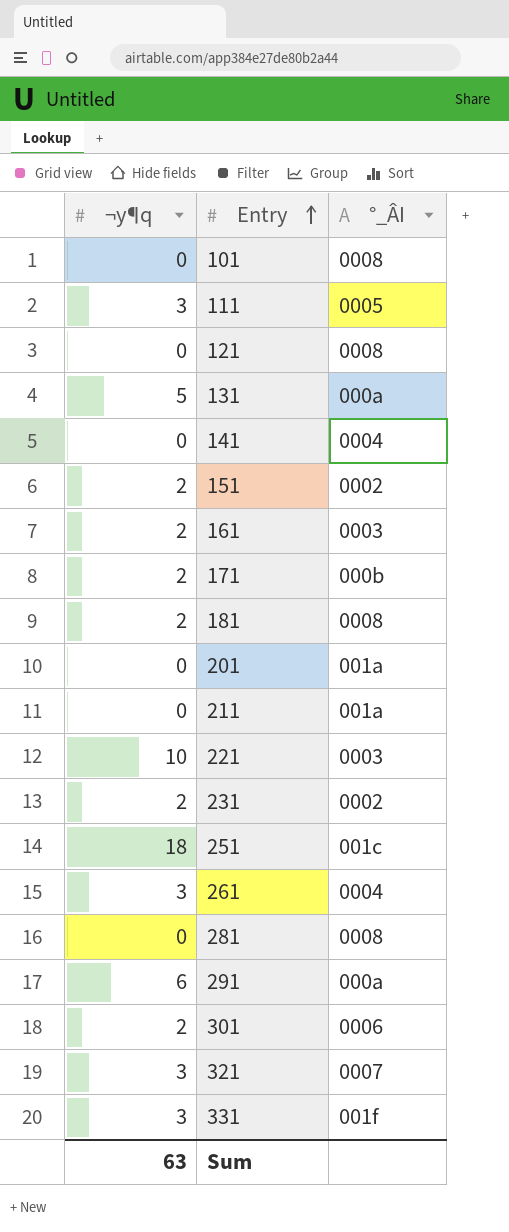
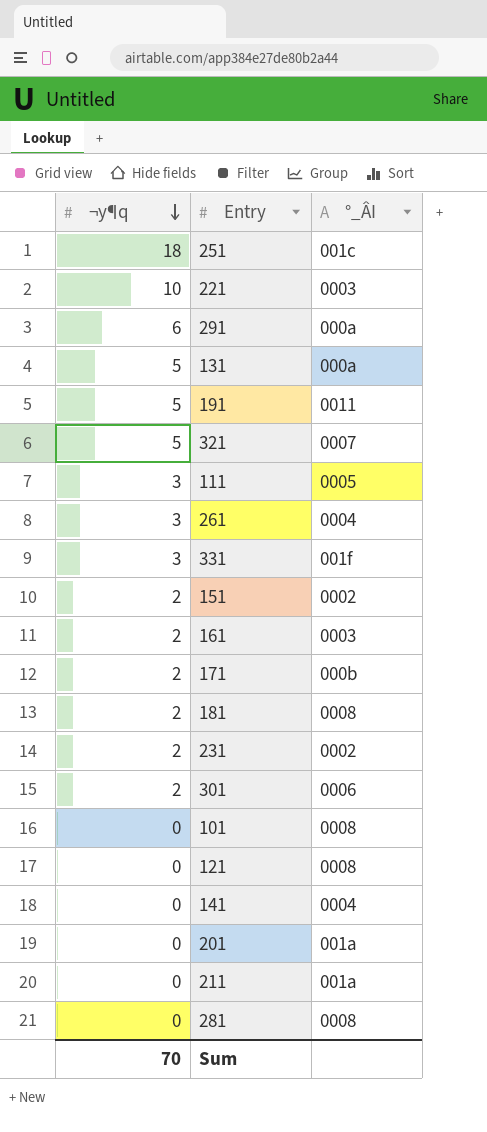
row order: Entry ascending -> ¬y¶q descending
row 191: none -> 5 | 0011
321 | ¬y¶q: 3 -> 5
Sum | ¬y¶q: 63 -> 70

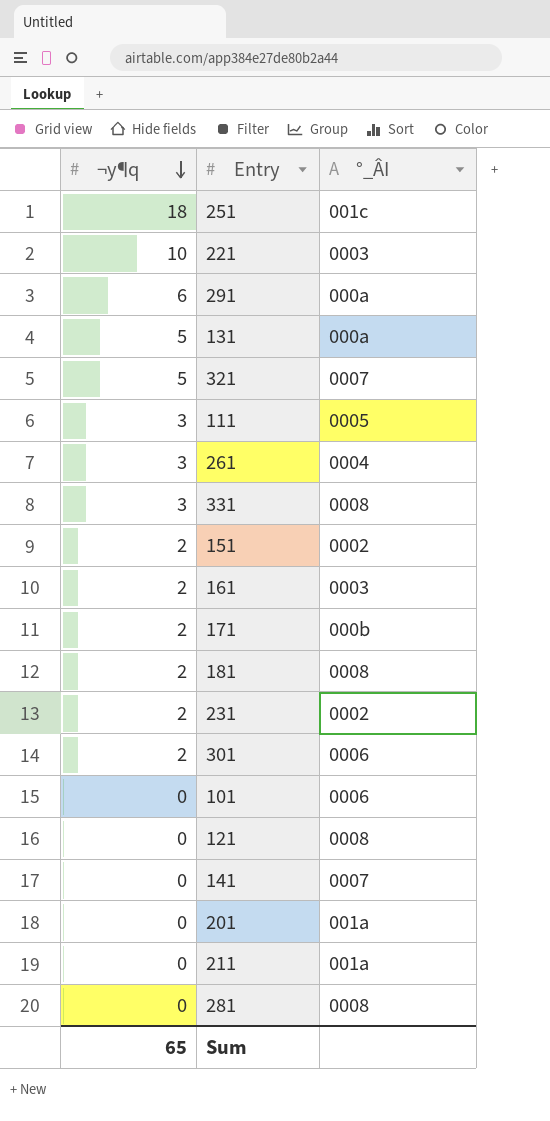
row 191: 5 | 0011 -> none
331 | °_ÂI: 001f -> 0008
101 | °_ÂI: 0008 -> 0006
141 | °_ÂI: 0004 -> 0007
Sum | ¬y¶q: 70 -> 65

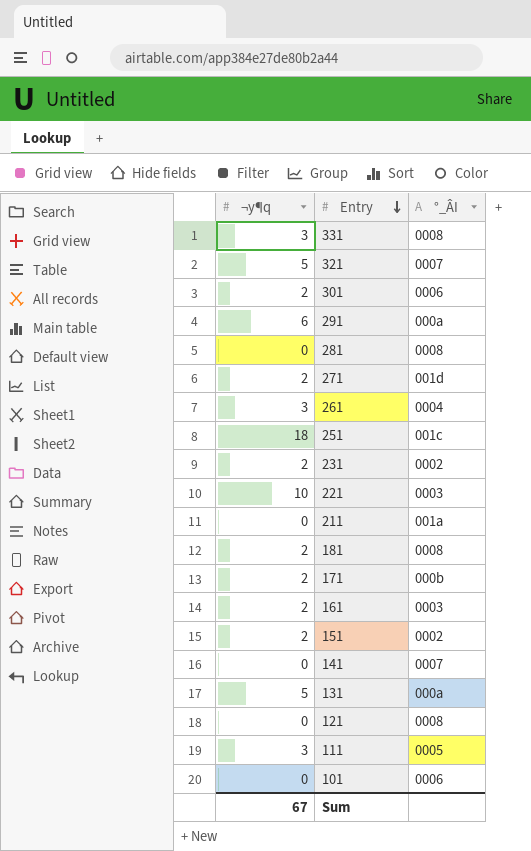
row order: ¬y¶q descending -> Entry descending
row 201: 0 | 001a -> none
row 271: none -> 2 | 001d
Sum | ¬y¶q: 65 -> 67

